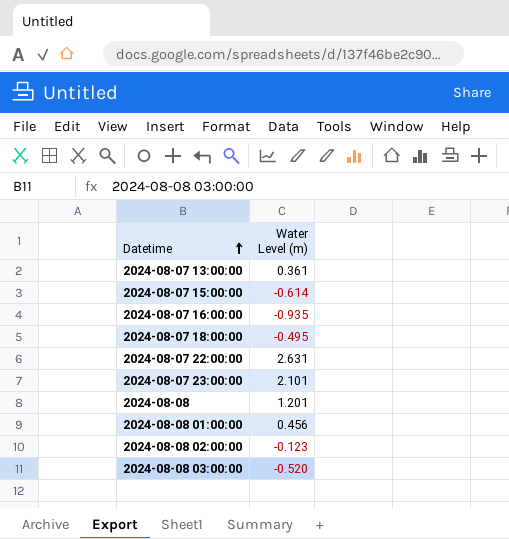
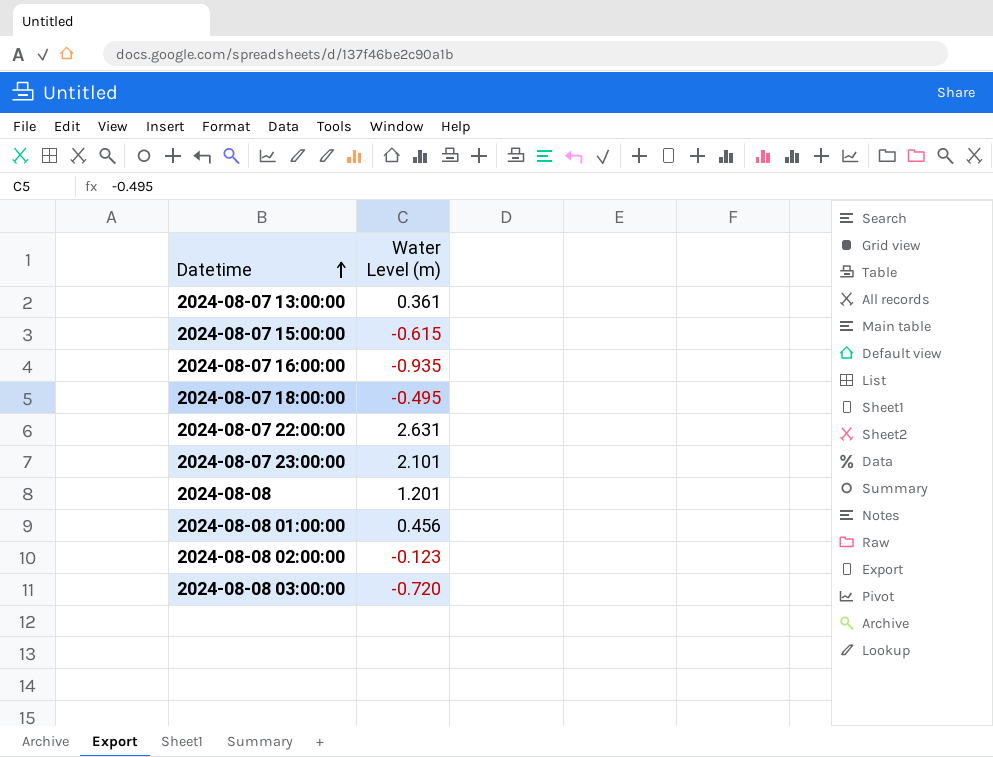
2024-08-07 15:00:00 | Water Level (m): -0.614 -> -0.615
2024-08-08 03:00:00 | Water Level (m): -0.520 -> -0.720

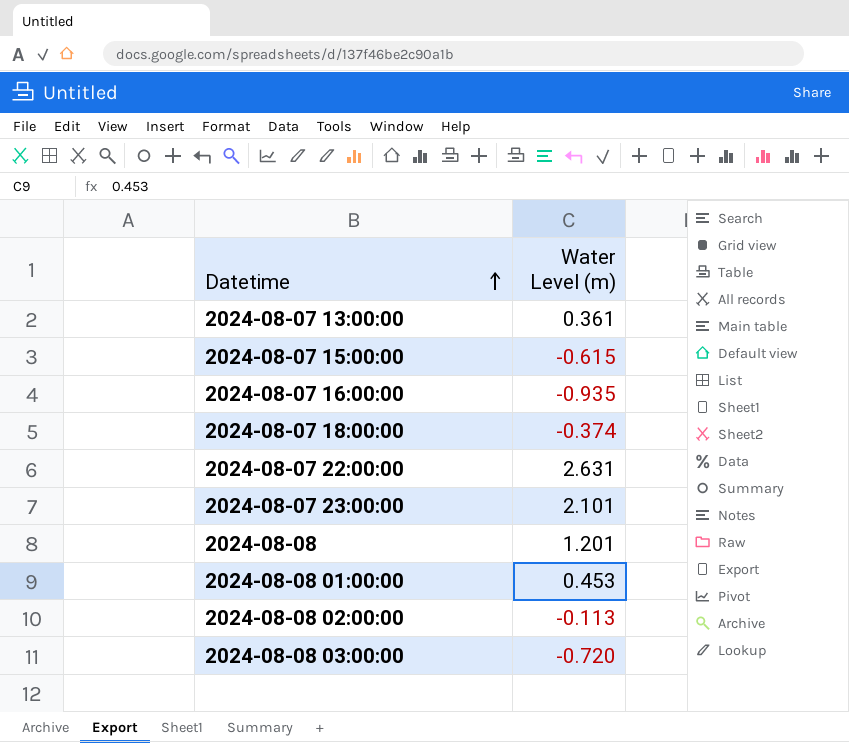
2024-08-07 18:00:00 | Water Level (m): -0.495 -> -0.374
2024-08-08 01:00:00 | Water Level (m): 0.456 -> 0.453
2024-08-08 02:00:00 | Water Level (m): -0.123 -> -0.113

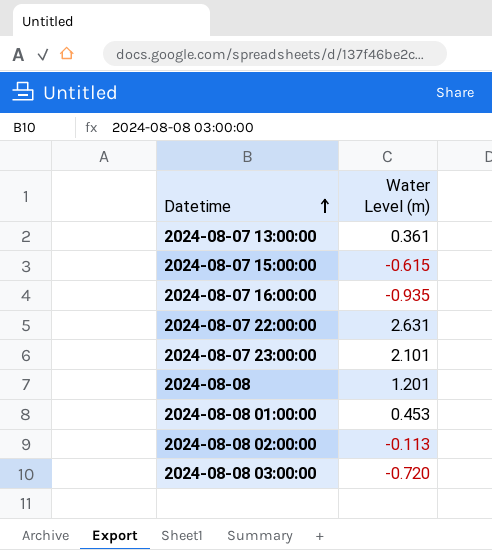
row 2024-08-07 18:00:00: -0.374 -> none

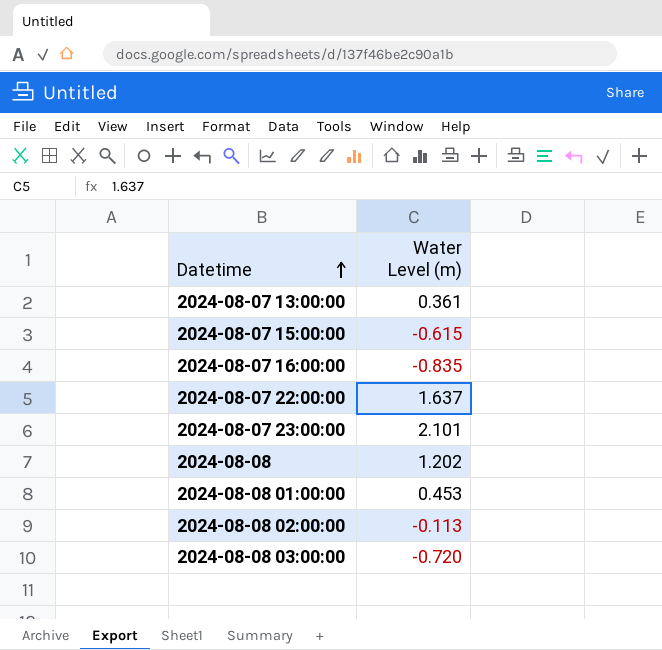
2024-08-07 16:00:00 | Water Level (m): -0.935 -> -0.835
2024-08-07 22:00:00 | Water Level (m): 2.631 -> 1.637
2024-08-08 | Water Level (m): 1.201 -> 1.202

